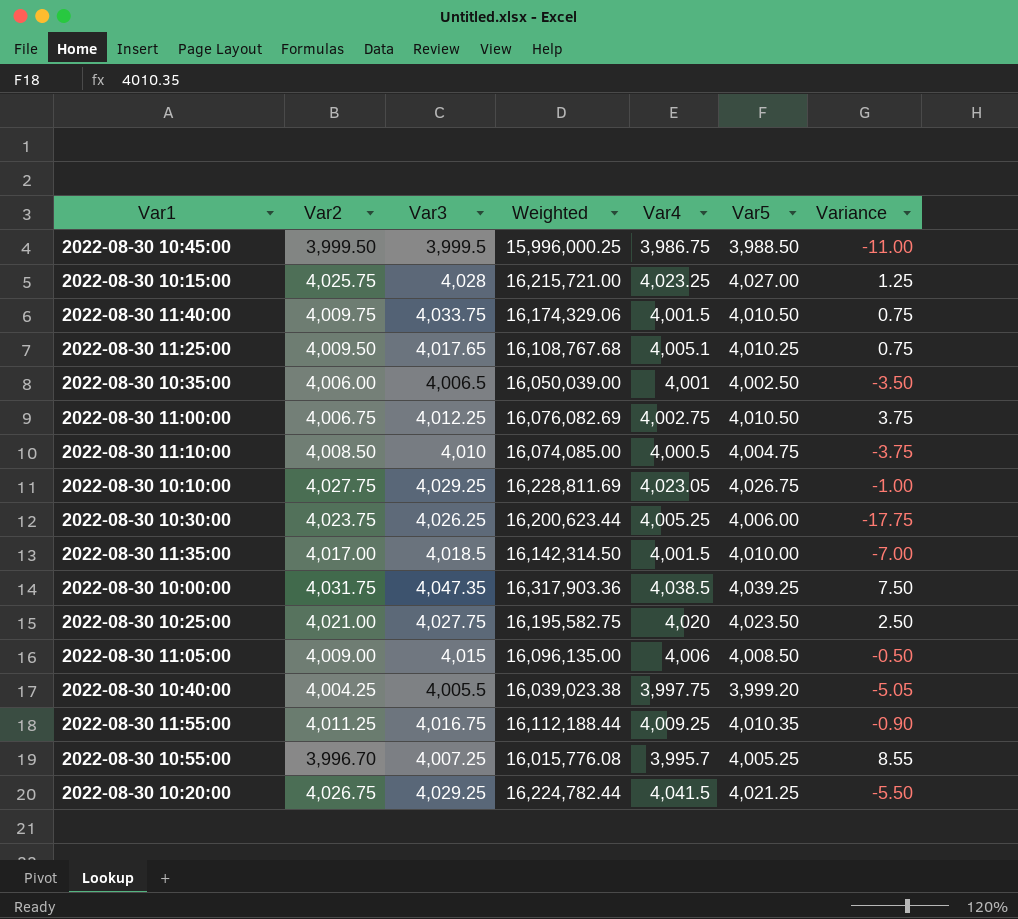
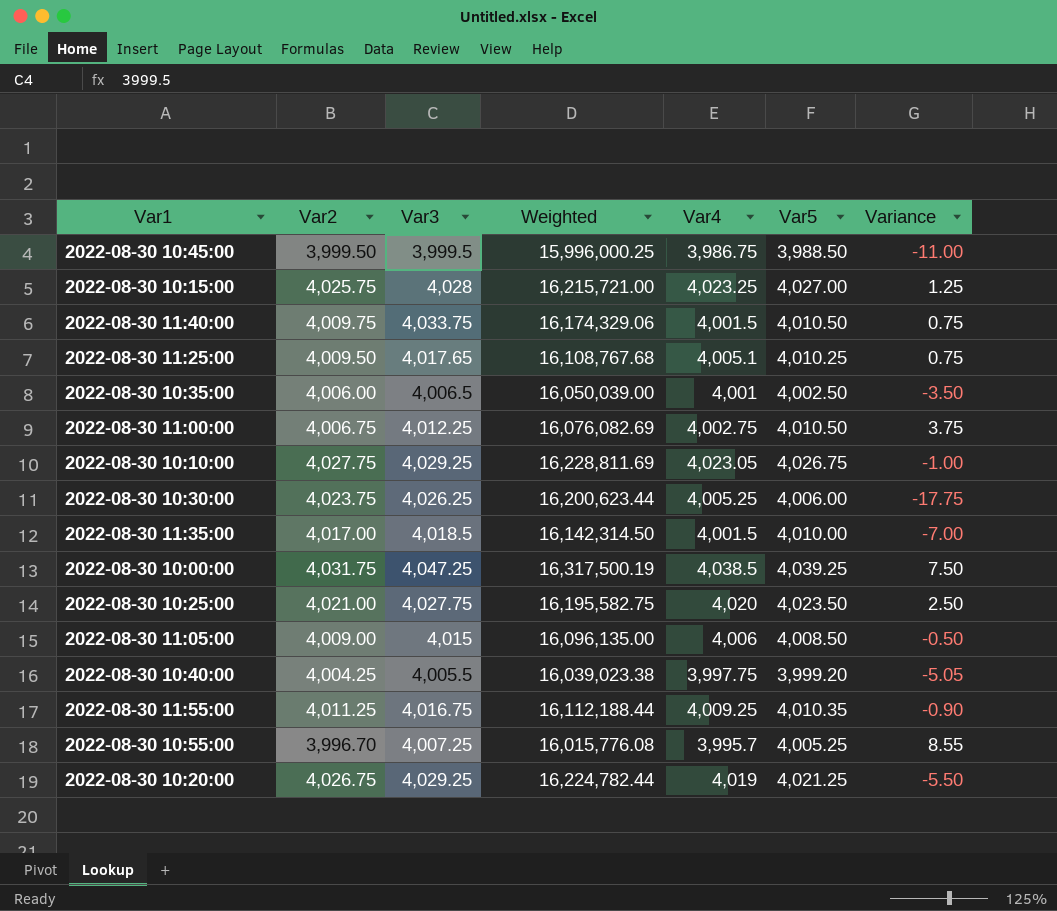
row 2022-08-30 11:10:00: 4,008.50 | 4,010 | 16,074,085.00 | 4,000.5 | 4,004.75 | -3.75 -> none
2022-08-30 10:00:00 | Var3: 4,047.35 -> 4,047.25
2022-08-30 10:00:00 | Weighted: 16,317,903.36 -> 16,317,500.19
2022-08-30 10:20:00 | Var4: 4,041.5 -> 4,019

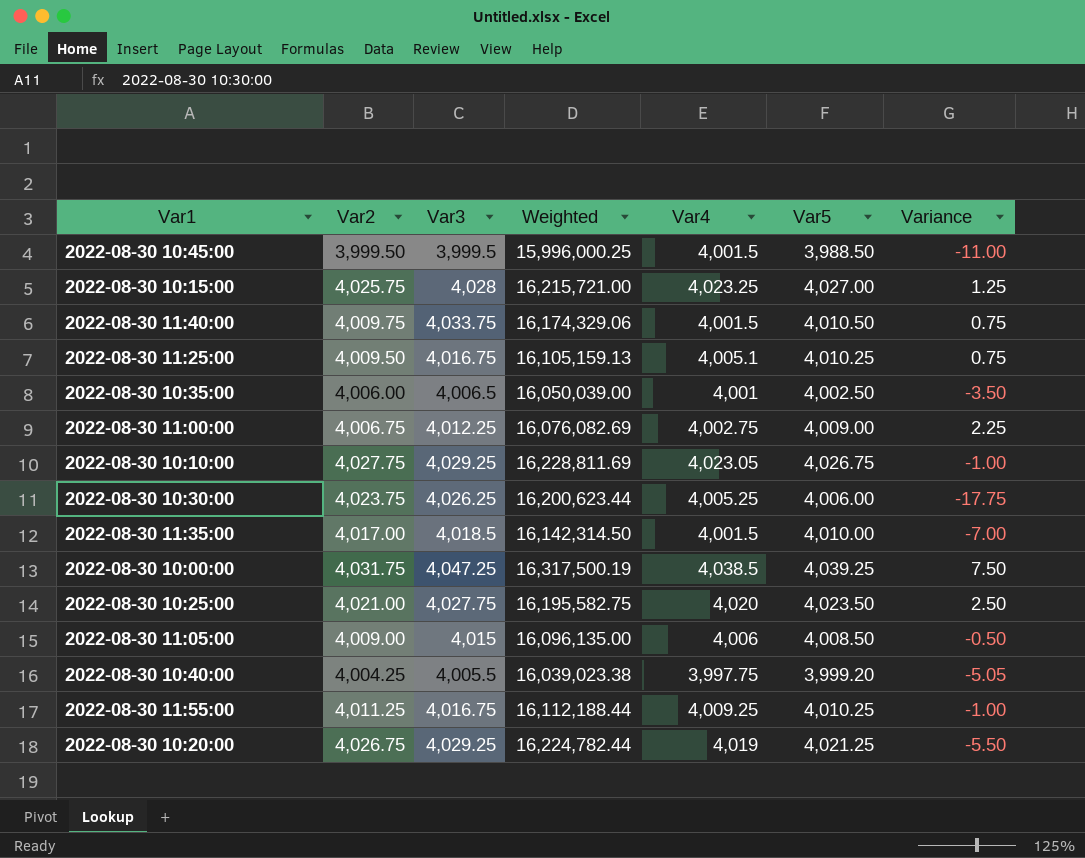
row 2022-08-30 10:55:00: 3,996.70 | 4,007.25 | 16,015,776.08 | 3,995.7 | 4,005.25 | 8.55 -> none
2022-08-30 10:45:00 | Var4: 3,986.75 -> 4,001.5
2022-08-30 11:25:00 | Var3: 4,017.65 -> 4,016.75
2022-08-30 11:25:00 | Weighted: 16,108,767.68 -> 16,105,159.13
2022-08-30 11:00:00 | Var5: 4,010.50 -> 4,009.00
2022-08-30 11:00:00 | Variance: 3.75 -> 2.25
2022-08-30 11:55:00 | Var5: 4,010.35 -> 4,010.25
2022-08-30 11:55:00 | Variance: -0.90 -> -1.00

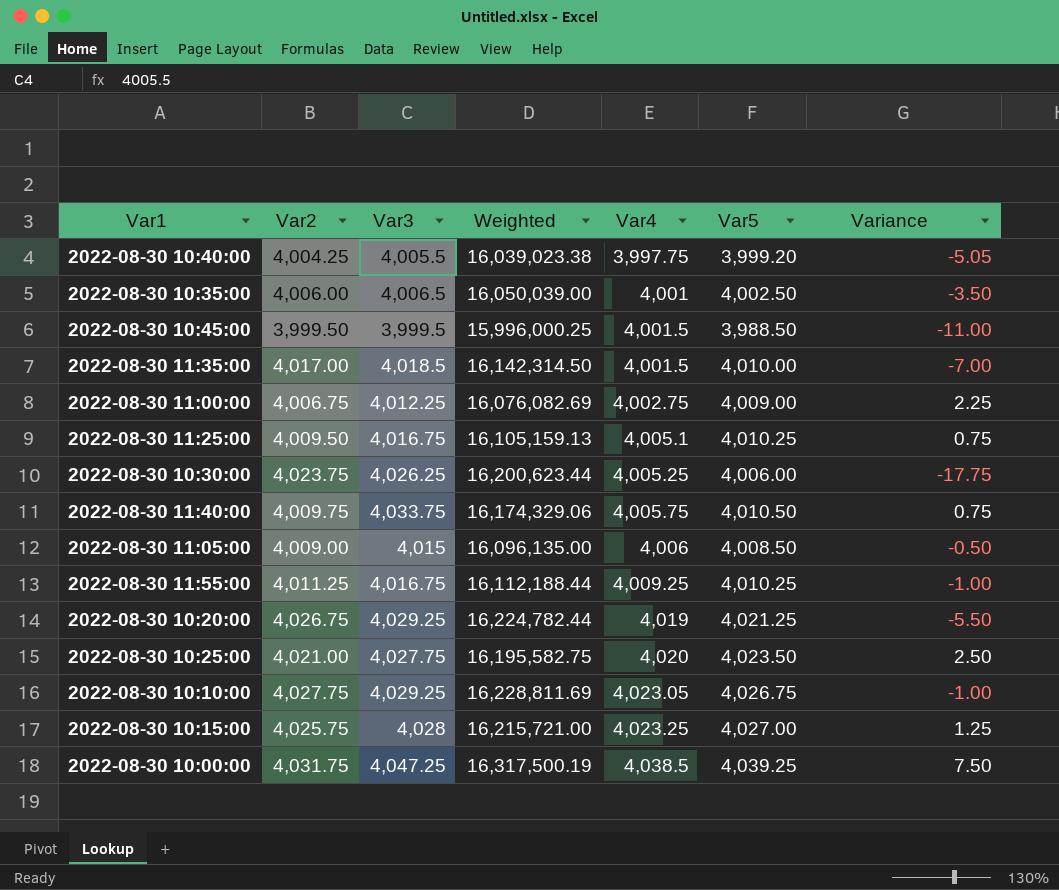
row order: none -> Var4 ascending
2022-08-30 11:40:00 | Var4: 4,001.5 -> 4,005.75

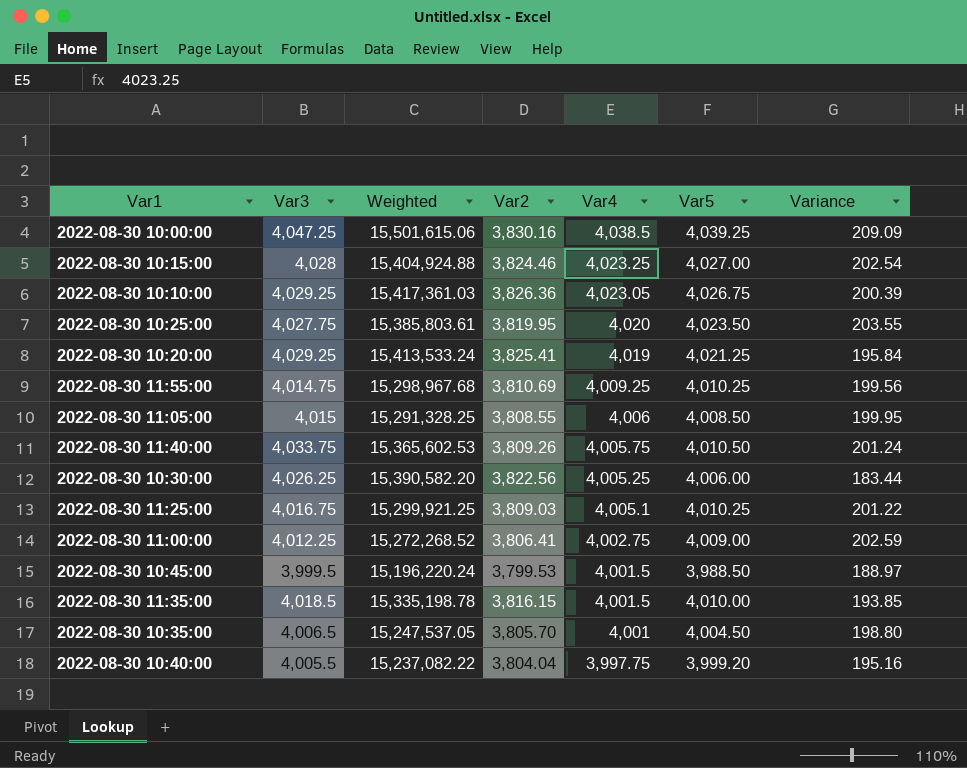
row order: Var4 ascending -> Var4 descending
column Var2 | position: 2 -> 4
2022-08-30 10:00:00 | Weighted: 16,317,500.19 -> 15,501,615.06
2022-08-30 10:00:00 | Var2: 4,031.75 -> 3,830.16
2022-08-30 10:00:00 | Variance: 7.50 -> 209.09
2022-08-30 10:15:00 | Weighted: 16,215,721.00 -> 15,404,924.88
2022-08-30 10:15:00 | Var2: 4,025.75 -> 3,824.46
2022-08-30 10:15:00 | Variance: 1.25 -> 202.54
2022-08-30 10:10:00 | Weighted: 16,228,811.69 -> 15,417,361.03
2022-08-30 10:10:00 | Var2: 4,027.75 -> 3,826.36
2022-08-30 10:10:00 | Variance: -1.00 -> 200.39
2022-08-30 10:25:00 | Weighted: 16,195,582.75 -> 15,385,803.61
2022-08-30 10:25:00 | Var2: 4,021.00 -> 3,819.95
2022-08-30 10:25:00 | Variance: 2.50 -> 203.55
2022-08-30 10:20:00 | Weighted: 16,224,782.44 -> 15,413,533.24
2022-08-30 10:20:00 | Var2: 4,026.75 -> 3,825.41
2022-08-30 10:20:00 | Variance: -5.50 -> 195.84
2022-08-30 11:55:00 | Var3: 4,016.75 -> 4,014.75
2022-08-30 11:55:00 | Weighted: 16,112,188.44 -> 15,298,967.68
2022-08-30 11:55:00 | Var2: 4,011.25 -> 3,810.69
2022-08-30 11:55:00 | Variance: -1.00 -> 199.56
2022-08-30 11:05:00 | Weighted: 16,096,135.00 -> 15,291,328.25
2022-08-30 11:05:00 | Var2: 4,009.00 -> 3,808.55
2022-08-30 11:05:00 | Variance: -0.50 -> 199.95
2022-08-30 11:40:00 | Weighted: 16,174,329.06 -> 15,365,602.53
2022-08-30 11:40:00 | Var2: 4,009.75 -> 3,809.26
2022-08-30 11:40:00 | Variance: 0.75 -> 201.24
2022-08-30 10:30:00 | Weighted: 16,200,623.44 -> 15,390,582.20
2022-08-30 10:30:00 | Var2: 4,023.75 -> 3,822.56
2022-08-30 10:30:00 | Variance: -17.75 -> 183.44
2022-08-30 11:25:00 | Weighted: 16,105,159.13 -> 15,299,921.25
2022-08-30 11:25:00 | Var2: 4,009.50 -> 3,809.03
2022-08-30 11:25:00 | Variance: 0.75 -> 201.22
2022-08-30 11:00:00 | Weighted: 16,076,082.69 -> 15,272,268.52
2022-08-30 11:00:00 | Var2: 4,006.75 -> 3,806.41
2022-08-30 11:00:00 | Variance: 2.25 -> 202.59
2022-08-30 10:45:00 | Weighted: 15,996,000.25 -> 15,196,220.24
2022-08-30 10:45:00 | Var2: 3,999.50 -> 3,799.53
2022-08-30 10:45:00 | Variance: -11.00 -> 188.97
2022-08-30 11:35:00 | Weighted: 16,142,314.50 -> 15,335,198.78
2022-08-30 11:35:00 | Var2: 4,017.00 -> 3,816.15
2022-08-30 11:35:00 | Variance: -7.00 -> 193.85
2022-08-30 10:35:00 | Weighted: 16,050,039.00 -> 15,247,537.05
2022-08-30 10:35:00 | Var2: 4,006.00 -> 3,805.70
2022-08-30 10:35:00 | Var5: 4,002.50 -> 4,004.50
2022-08-30 10:35:00 | Variance: -3.50 -> 198.80
2022-08-30 10:40:00 | Weighted: 16,039,023.38 -> 15,237,082.22
2022-08-30 10:40:00 | Var2: 4,004.25 -> 3,804.04
2022-08-30 10:40:00 | Variance: -5.05 -> 195.16

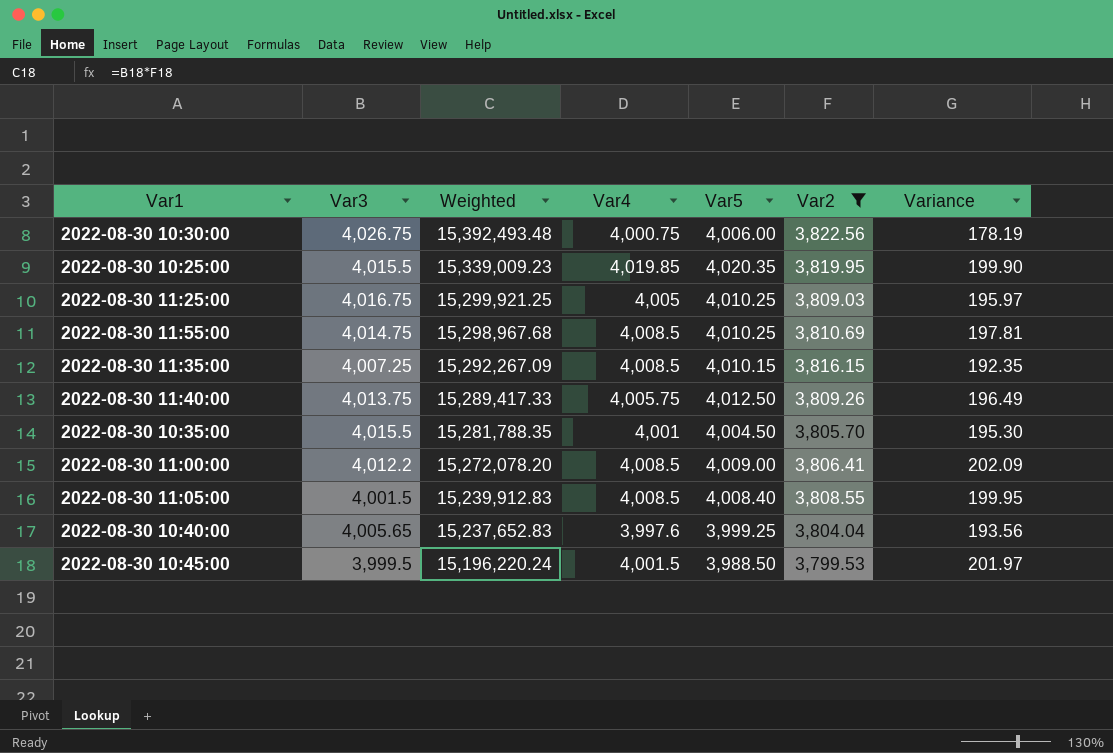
filter: none -> Var2 <= 3,822.56
row order: Var4 descending -> Weighted descending
column Var2 | position: 4 -> 6
column Variance | formula: [Var5] - [Var2] -> [Var4] - [Var2]
2022-08-30 10:30:00 | Var3: 4,026.25 -> 4,026.75
2022-08-30 10:30:00 | Weighted: 15,390,582.20 -> 15,392,493.48
2022-08-30 10:30:00 | Var4: 4,005.25 -> 4,000.75
2022-08-30 10:25:00 | Var3: 4,027.75 -> 4,015.5
2022-08-30 10:25:00 | Weighted: 15,385,803.61 -> 15,339,009.23
2022-08-30 10:25:00 | Var4: 4,020 -> 4,019.85
2022-08-30 10:25:00 | Var5: 4,023.50 -> 4,020.35
2022-08-30 11:25:00 | Var4: 4,005.1 -> 4,005
2022-08-30 11:55:00 | Var4: 4,009.25 -> 4,008.5
2022-08-30 11:35:00 | Var3: 4,018.5 -> 4,007.25
2022-08-30 11:35:00 | Weighted: 15,335,198.78 -> 15,292,267.09
2022-08-30 11:35:00 | Var4: 4,001.5 -> 4,008.5
2022-08-30 11:35:00 | Var5: 4,010.00 -> 4,010.15
2022-08-30 11:40:00 | Var3: 4,033.75 -> 4,013.75
2022-08-30 11:40:00 | Weighted: 15,365,602.53 -> 15,289,417.33
2022-08-30 11:40:00 | Var5: 4,010.50 -> 4,012.50
2022-08-30 10:35:00 | Var3: 4,006.5 -> 4,015.5
2022-08-30 10:35:00 | Weighted: 15,247,537.05 -> 15,281,788.35
2022-08-30 11:00:00 | Var3: 4,012.25 -> 4,012.2
2022-08-30 11:00:00 | Weighted: 15,272,268.52 -> 15,272,078.20
2022-08-30 11:00:00 | Var4: 4,002.75 -> 4,008.5
2022-08-30 11:05:00 | Var3: 4,015 -> 4,001.5
2022-08-30 11:05:00 | Weighted: 15,291,328.25 -> 15,239,912.83
2022-08-30 11:05:00 | Var4: 4,006 -> 4,008.5
2022-08-30 11:05:00 | Var5: 4,008.50 -> 4,008.40
2022-08-30 10:40:00 | Var3: 4,005.5 -> 4,005.65
2022-08-30 10:40:00 | Weighted: 15,237,082.22 -> 15,237,652.83
2022-08-30 10:40:00 | Var4: 3,997.75 -> 3,997.6
2022-08-30 10:40:00 | Var5: 3,999.20 -> 3,999.25

